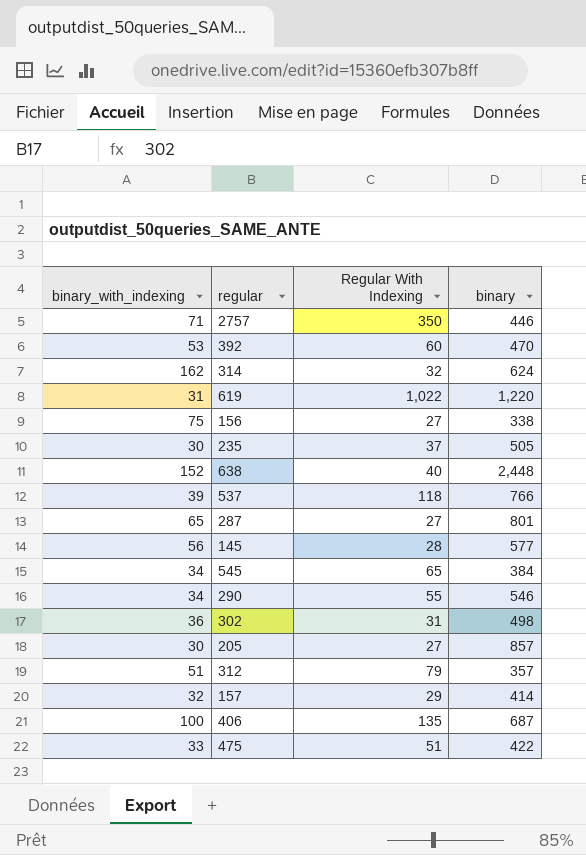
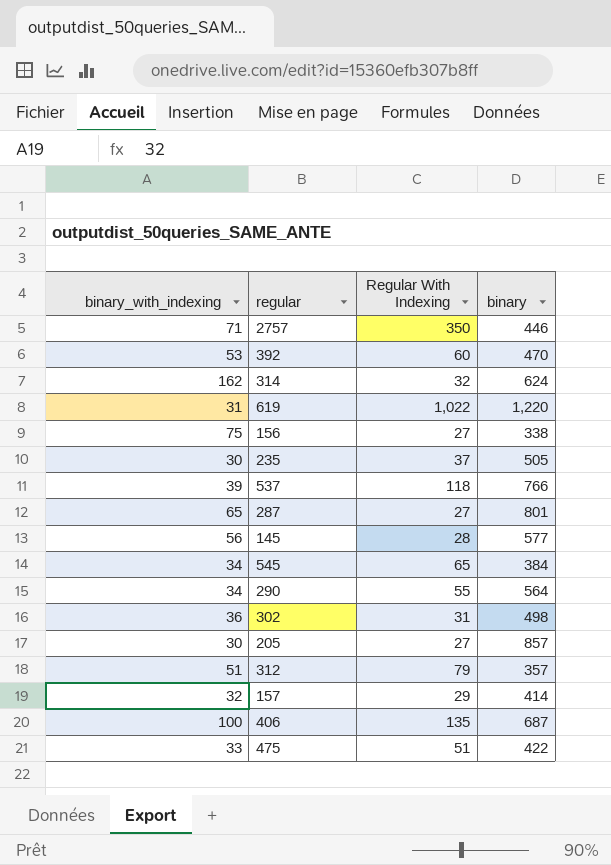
row 638: 152 | 40 | 2,448 -> none
290 | binary: 546 -> 564

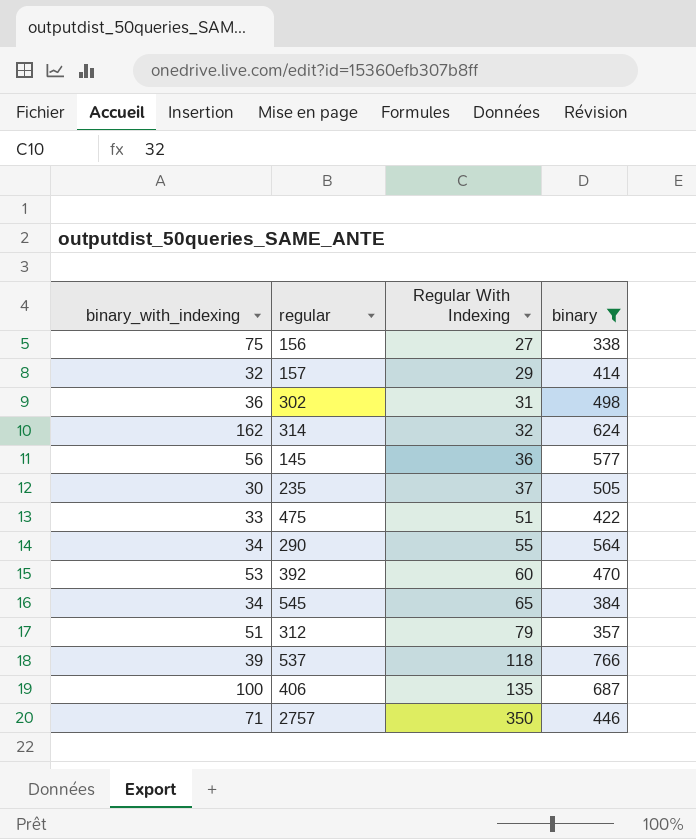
filter: none -> binary <= 766
row order: none -> Regular With Indexing ascending
145 | Regular With Indexing: 28 -> 36

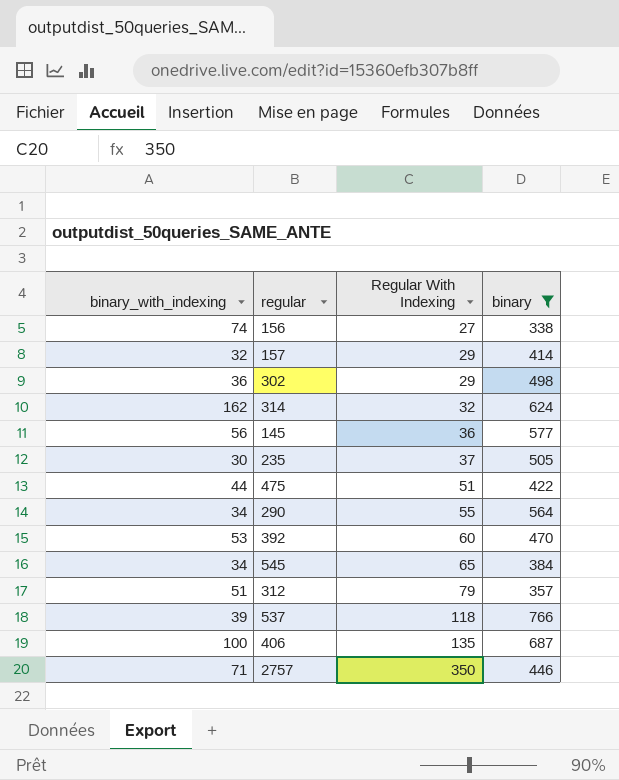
156 | binary_with_indexing: 75 -> 74
302 | Regular With Indexing: 31 -> 29
475 | binary_with_indexing: 33 -> 44

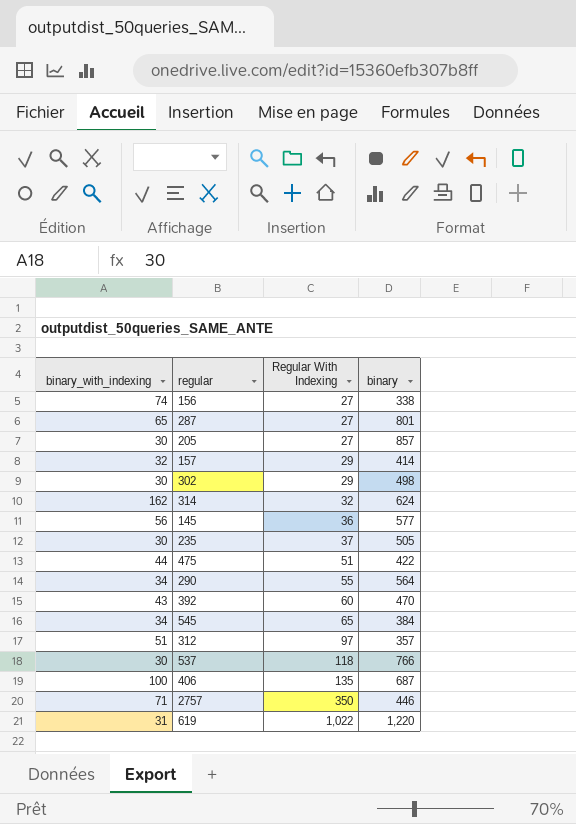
filter: binary <= 766 -> none
302 | binary_with_indexing: 36 -> 30
392 | binary_with_indexing: 53 -> 43
312 | Regular With Indexing: 79 -> 97
537 | binary_with_indexing: 39 -> 30

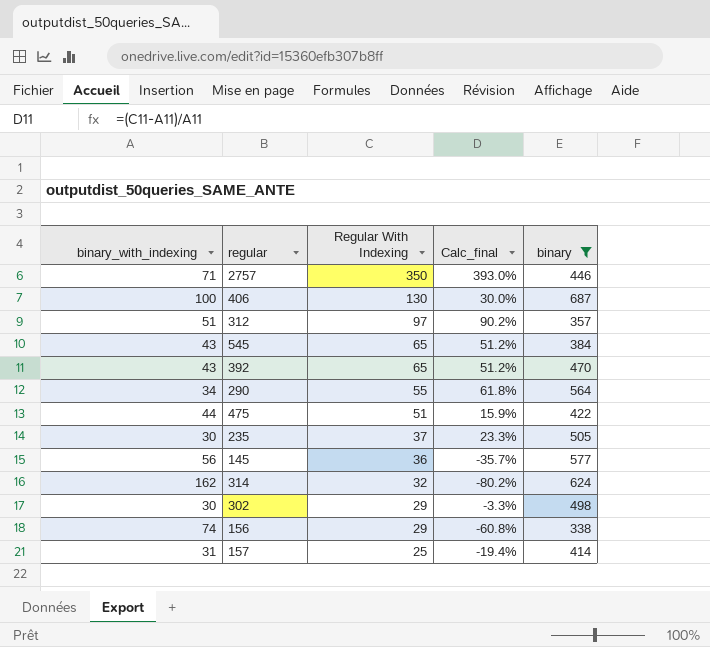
filter: none -> binary <= 687
row order: Regular With Indexing ascending -> Regular With Indexing descending
column Calc_final | formula: none -> ([Regular With Indexing] - [binary_with_indexing]) / [binary_with_indexing]
406 | Regular With Indexing: 135 -> 130
545 | binary_with_indexing: 34 -> 43
392 | Regular With Indexing: 60 -> 65
156 | Regular With Indexing: 27 -> 29
157 | binary_with_indexing: 32 -> 31
157 | Regular With Indexing: 29 -> 25

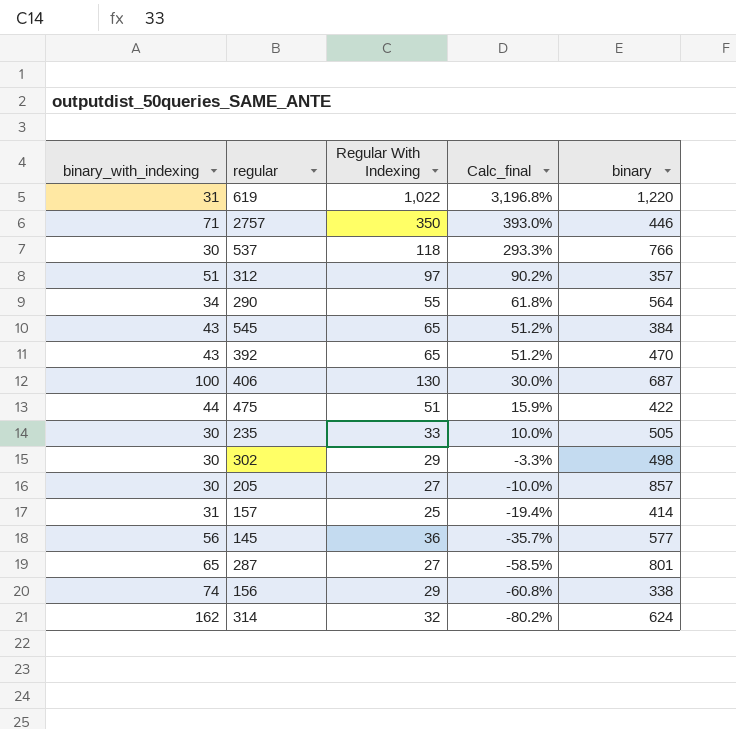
filter: binary <= 687 -> none
row order: Regular With Indexing descending -> Calc_final descending
235 | Regular With Indexing: 37 -> 33
235 | Calc_final: 23.3% -> 10.0%

